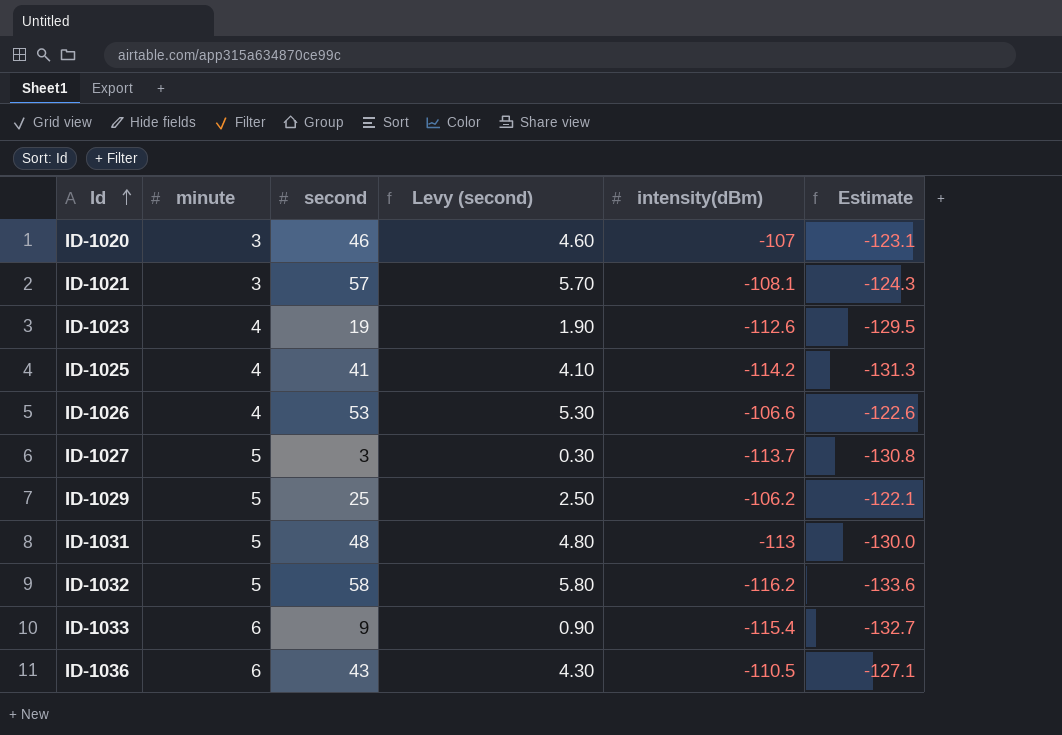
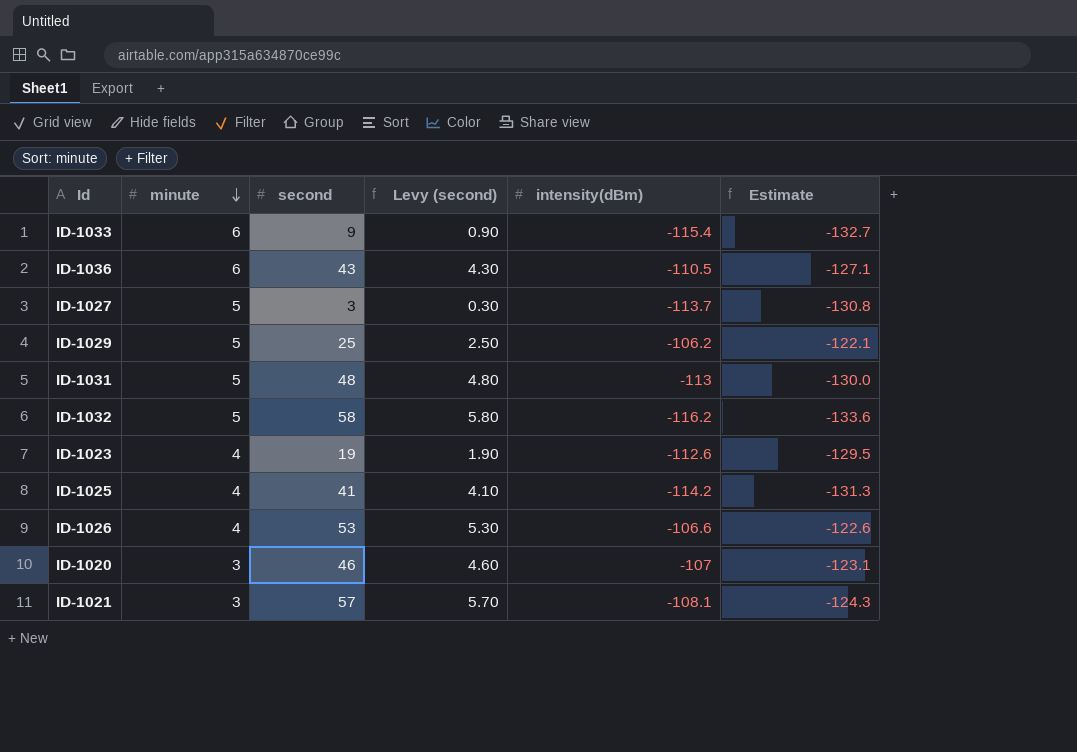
row order: Id ascending -> minute descending

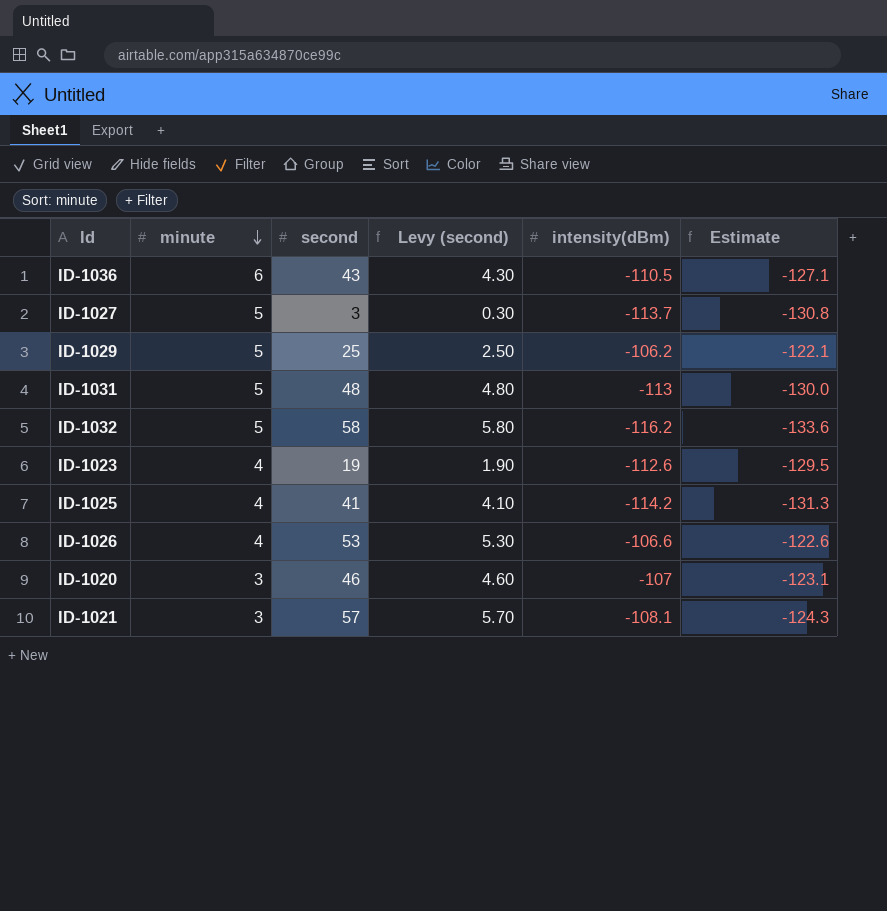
row ID-1033: 6 | 9 | 0.90 | -115.4 | -132.7 -> none

